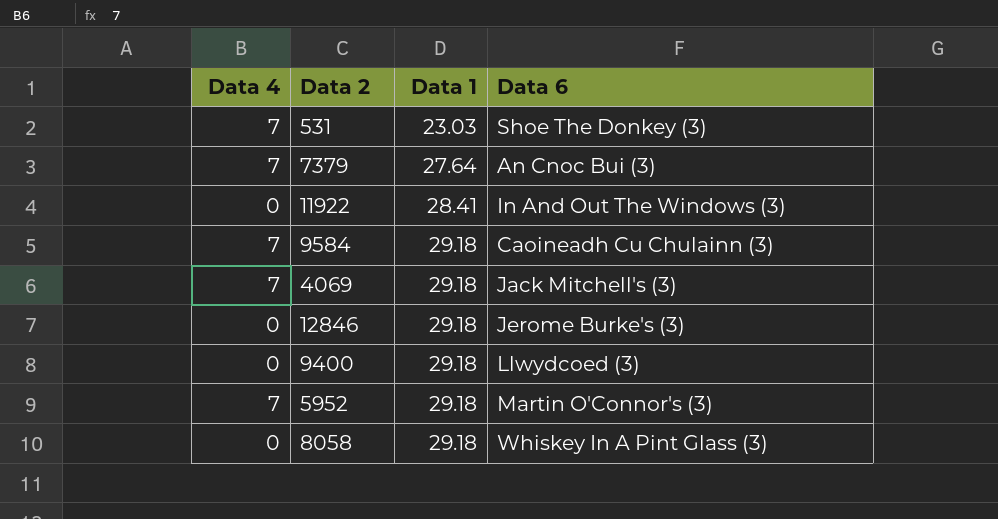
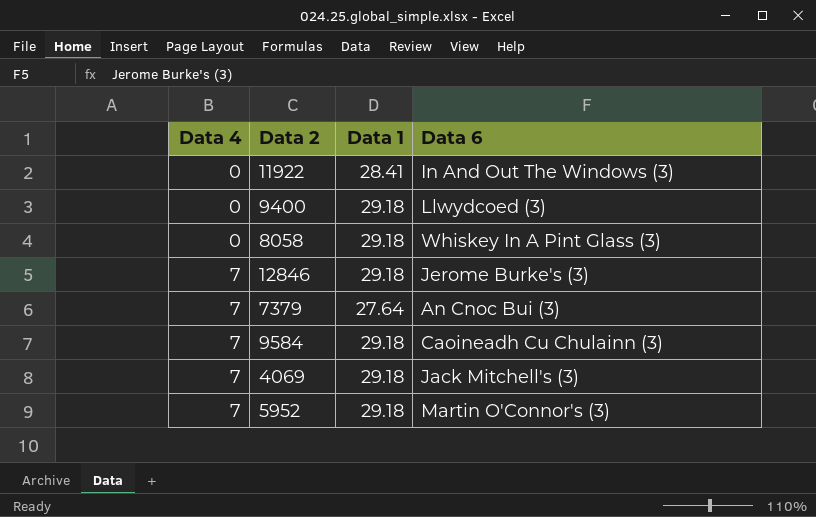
row order: Data 1 ascending -> Data 4 ascending
row 531: 7 | 23.03 | Shoe The Donkey (3) -> none
12846 | Data 4: 0 -> 7

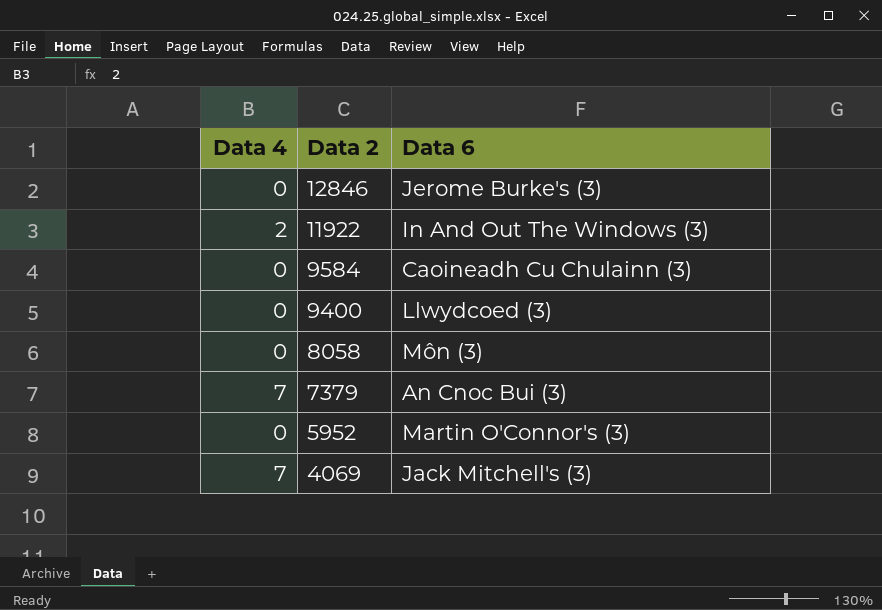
row order: Data 4 ascending -> Data 2 descending
column Data 1 | position: 3 -> none
12846 | Data 4: 7 -> 0
11922 | Data 4: 0 -> 2
9584 | Data 4: 7 -> 0
8058 | Data 6: Whiskey In A Pint Glass (3) -> Môn (3)
5952 | Data 4: 7 -> 0

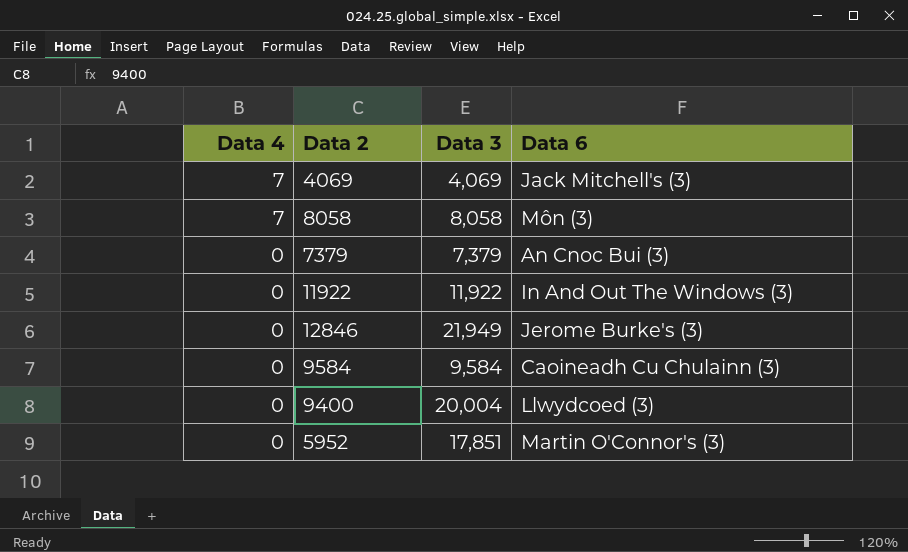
row order: Data 2 descending -> Data 4 descending
column Data 3 | position: none -> 3
8058 | Data 4: 0 -> 7
7379 | Data 4: 7 -> 0
11922 | Data 4: 2 -> 0

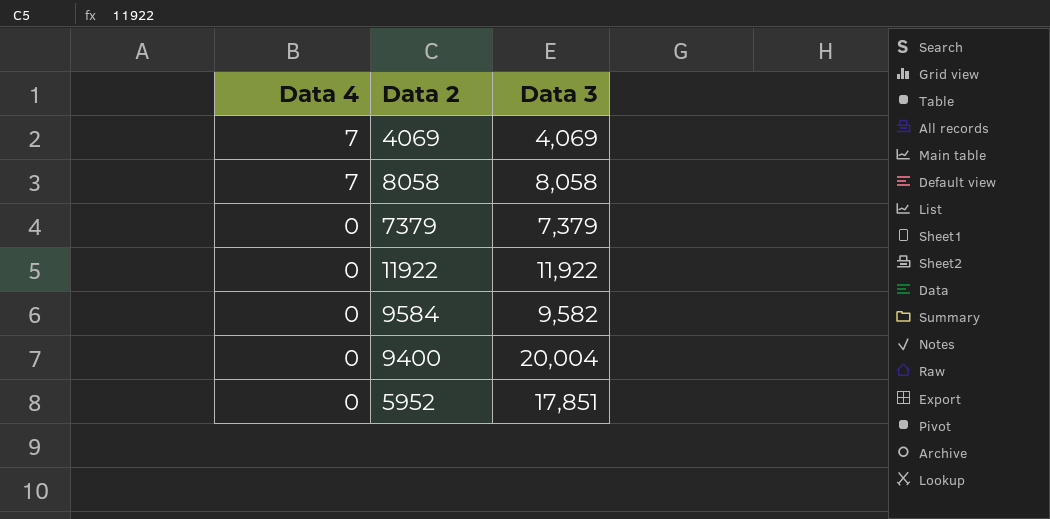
column Data 6 | position: 4 -> none
row 12846: 0 | 21,949 | Jerome Burke's (3) -> none
9584 | Data 3: 9,584 -> 9,582

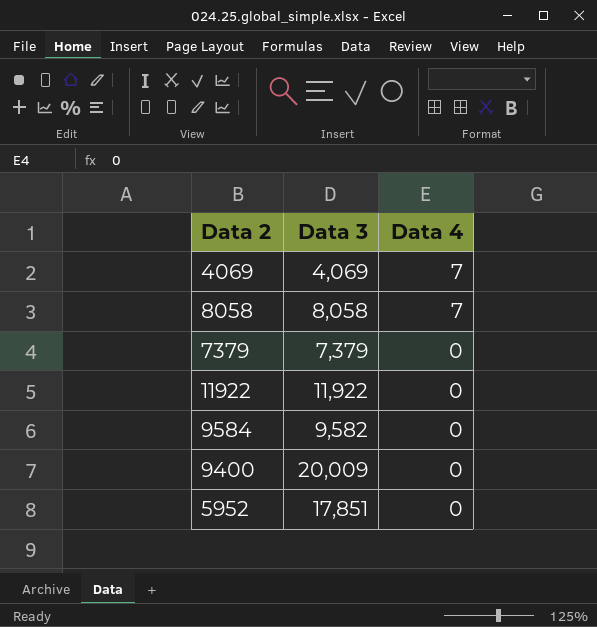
column Data 4 | position: 1 -> 3
9400 | Data 3: 20,004 -> 20,009

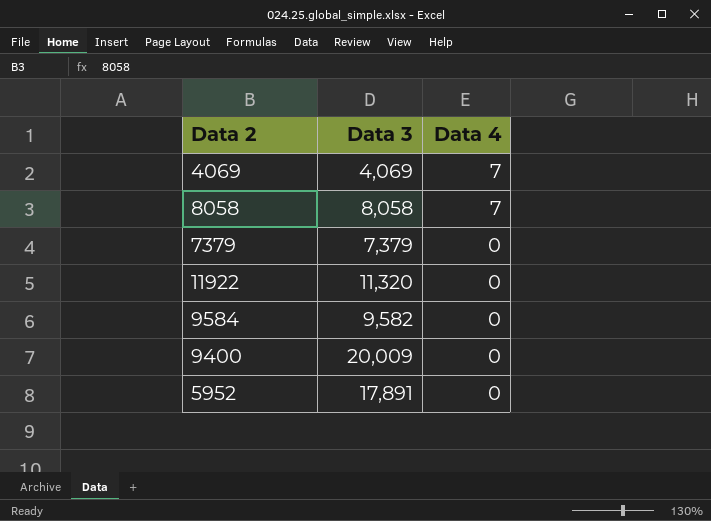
11922 | Data 3: 11,922 -> 11,320
5952 | Data 3: 17,851 -> 17,891

